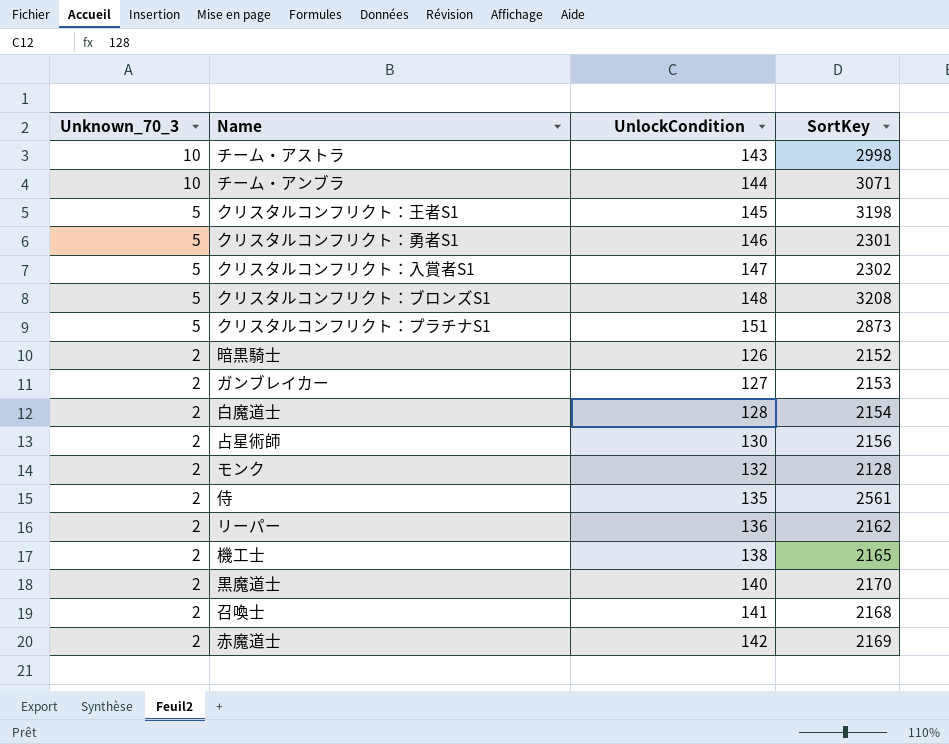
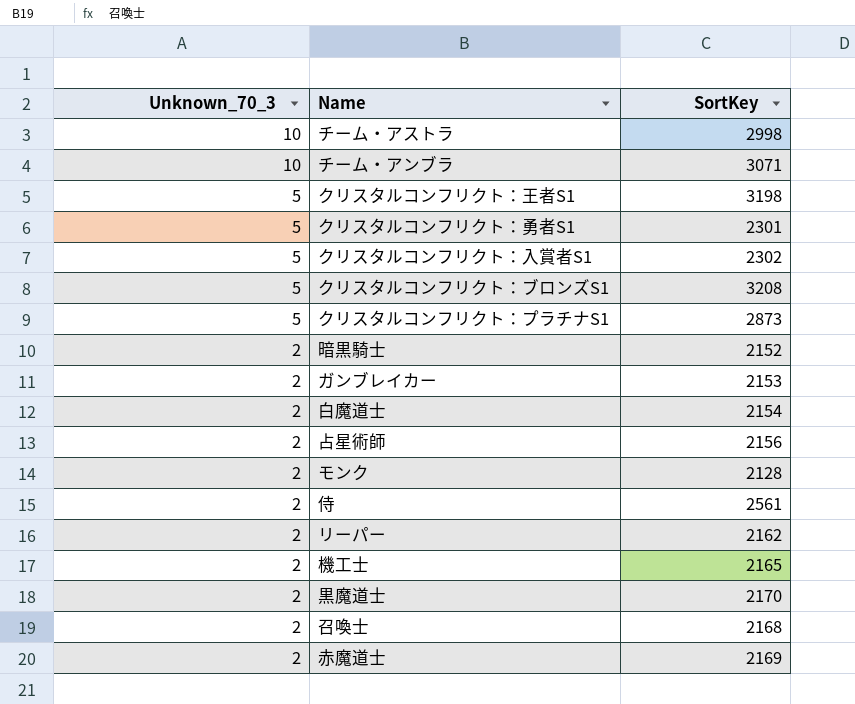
column UnlockCondition | position: 3 -> none

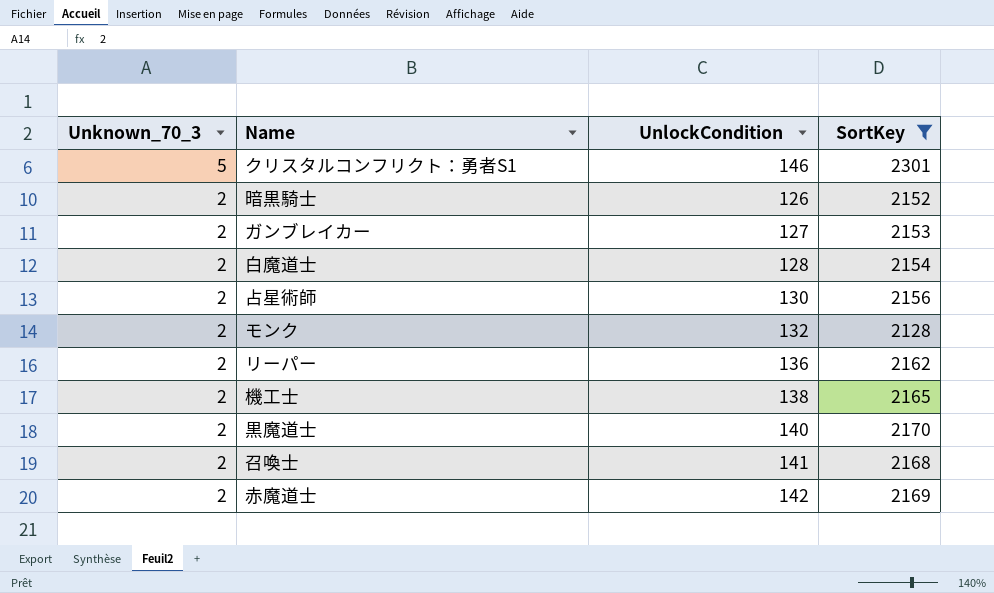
filter: none -> SortKey <= 2301
column UnlockCondition | position: none -> 3

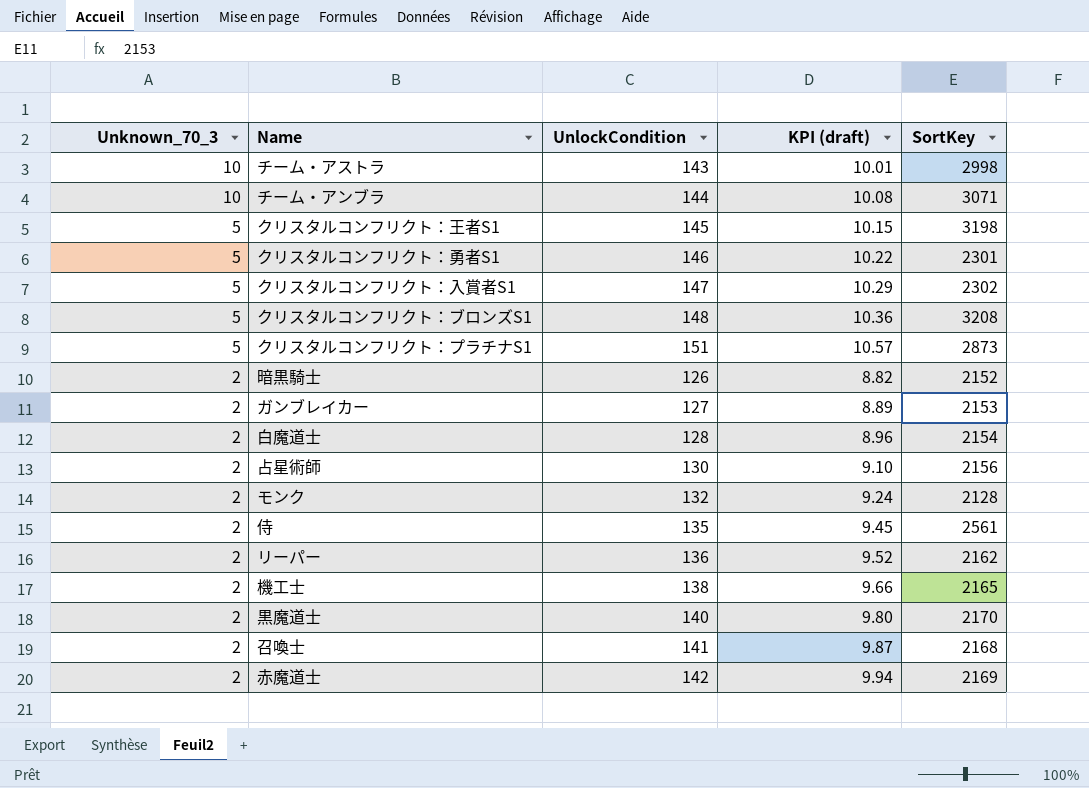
filter: SortKey <= 2301 -> none
column KPI (draft) | formula: none -> [UnlockCondition] * 0.07

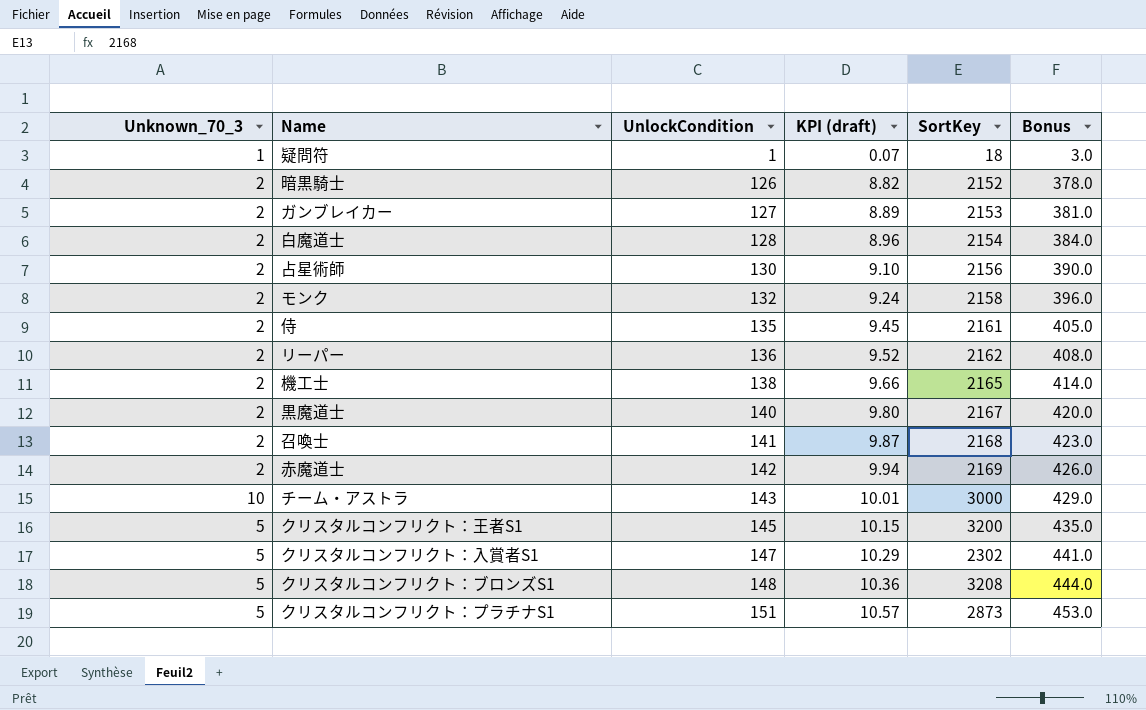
row order: Unknown_70_3 descending -> UnlockCondition ascending
column Bonus | formula: none -> [UnlockCondition] * 3
row チーム・アンブラ: 10 | 144 | 10.08 | 3071 -> none
row クリスタルコンフリクト：勇者S1: 5 | 146 | 10.22 | 2301 -> none
row 疑問符: none -> 1 | 1 | 0.07 | 18 | 3.0
モンク | SortKey: 2128 -> 2158
侍 | SortKey: 2561 -> 2161
黒魔道士 | SortKey: 2170 -> 2167
チーム・アストラ | SortKey: 2998 -> 3000
クリスタルコンフリクト：王者S1 | SortKey: 3198 -> 3200

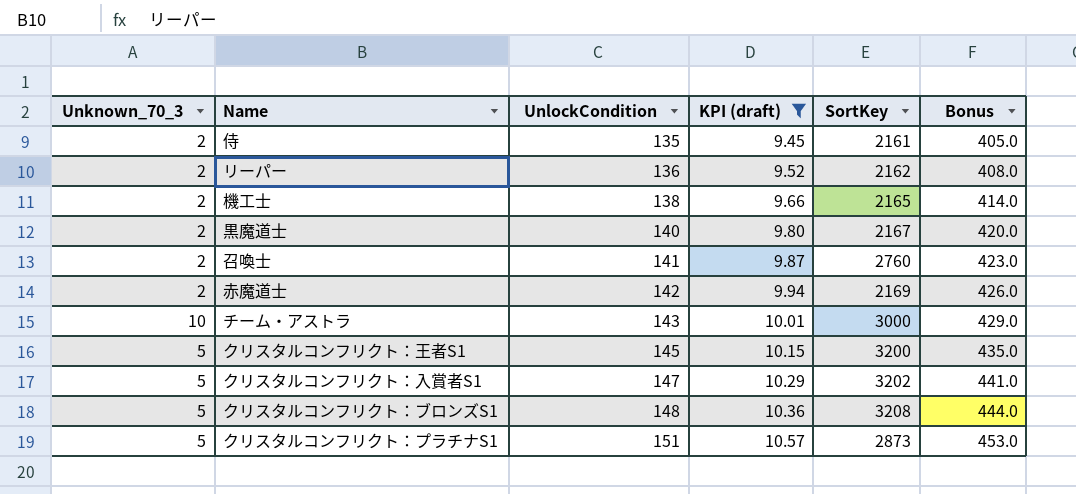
filter: none -> KPI (draft) >= 9.45
召喚士 | SortKey: 2168 -> 2760
クリスタルコンフリクト：入賞者S1 | SortKey: 2302 -> 3202

